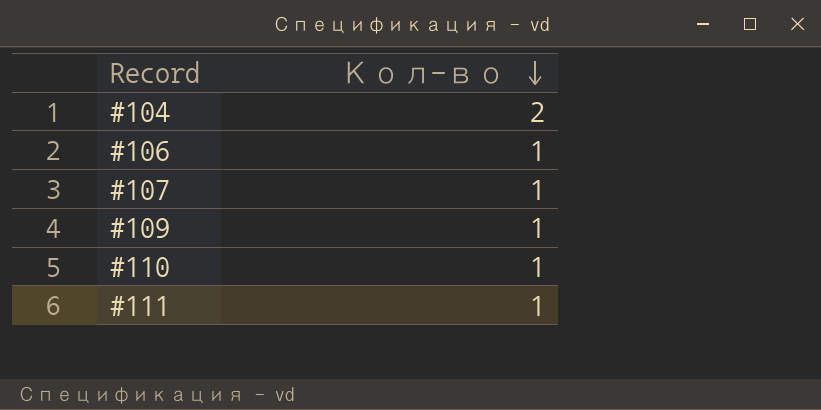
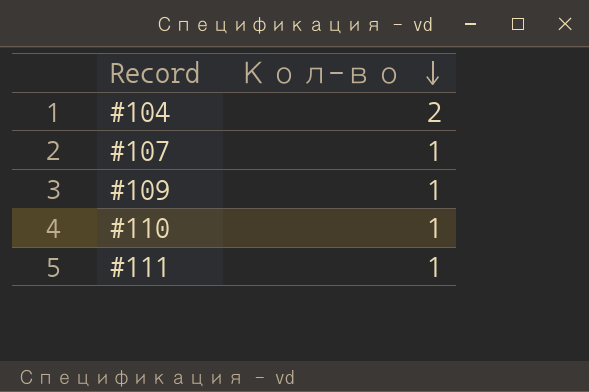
row #106: 1 -> none

